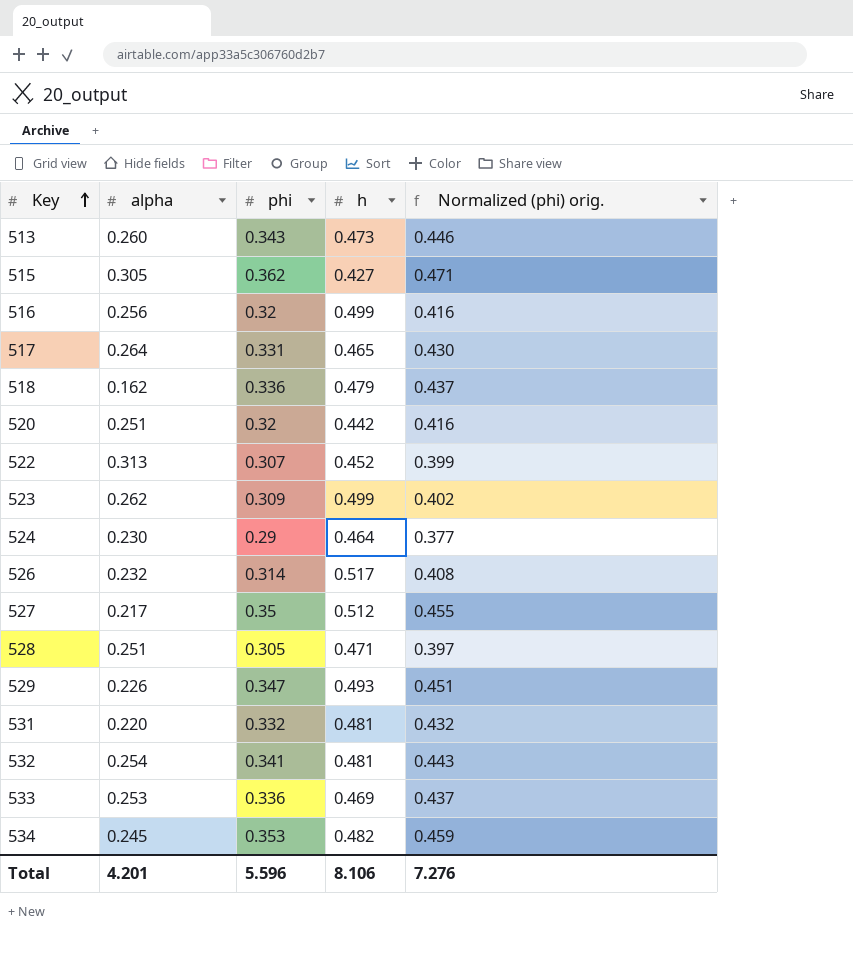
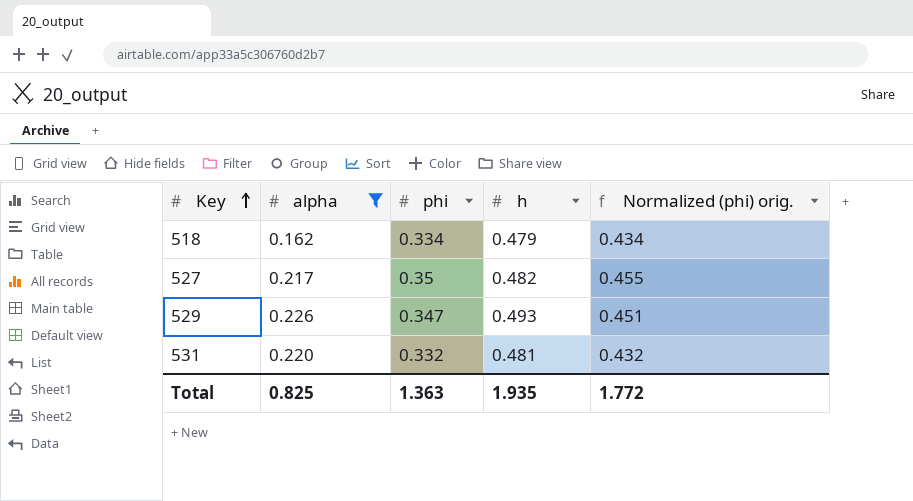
filter: none -> alpha <= 0.226
518 | phi: 0.336 -> 0.334
518 | Normalized (phi) orig.: 0.437 -> 0.434
527 | h: 0.512 -> 0.482
Total | alpha: 4.201 -> 0.825
Total | phi: 5.596 -> 1.363
Total | h: 8.106 -> 1.935
Total | Normalized (phi) orig.: 7.276 -> 1.772

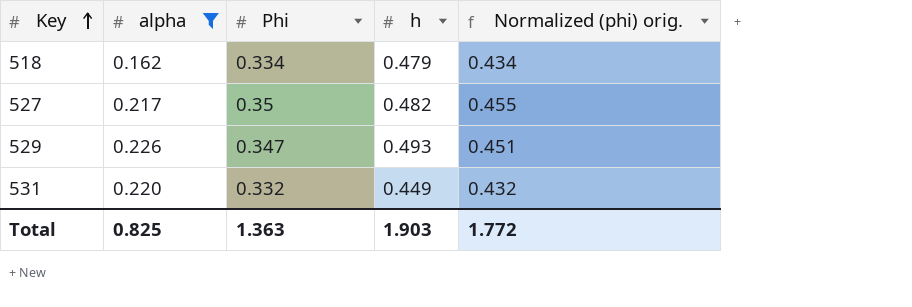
column name: phi -> Phi
531 | h: 0.481 -> 0.449
Total | h: 1.935 -> 1.903

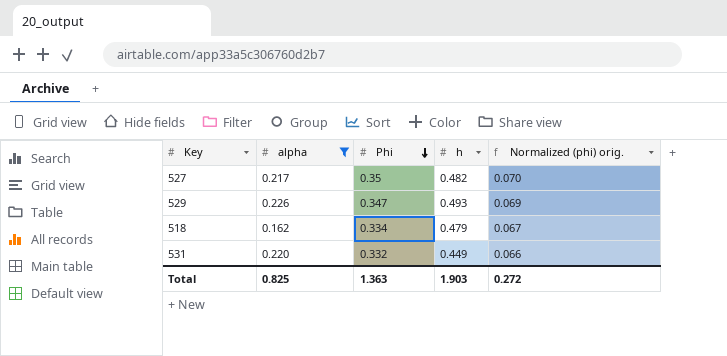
row order: Key ascending -> Phi descending
column Normalized (phi) orig. | formula: [Phi] * 1.3 -> [Phi] * 0.2
Total | Normalized (phi) orig.: 1.772 -> 0.272

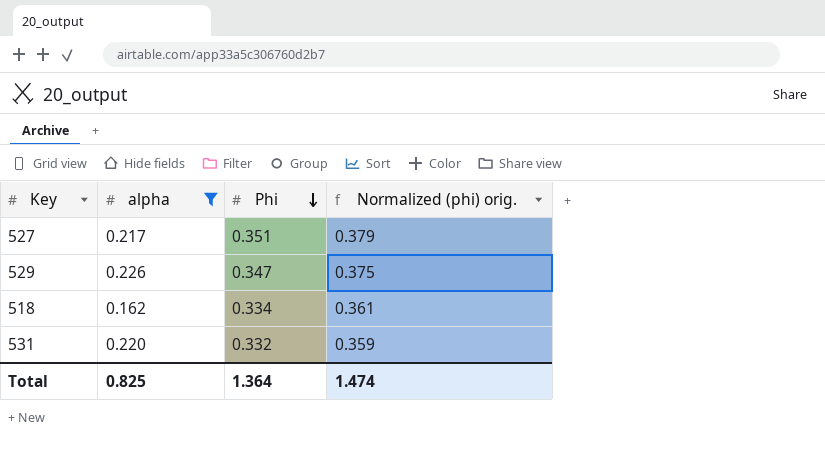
column h | position: 4 -> none
column Normalized (phi) orig. | formula: [Phi] * 0.2 -> [Phi] * 1.08
527 | Phi: 0.35 -> 0.351
Total | Phi: 1.363 -> 1.364
Total | Normalized (phi) orig.: 0.272 -> 1.474

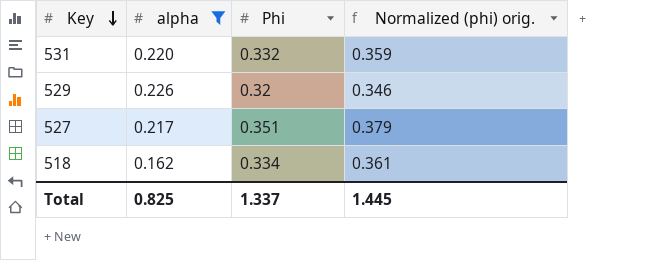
row order: Phi descending -> Key descending
529 | Phi: 0.347 -> 0.32
529 | Normalized (phi) orig.: 0.375 -> 0.346
Total | Phi: 1.364 -> 1.337
Total | Normalized (phi) orig.: 1.474 -> 1.445

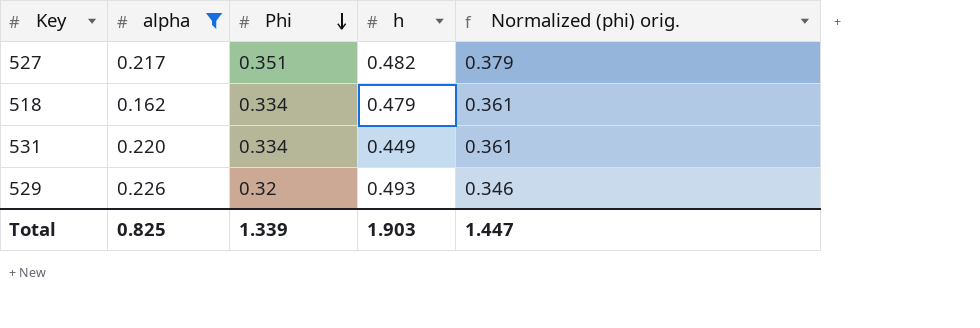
row order: Key descending -> Phi descending
column h | position: none -> 4
531 | Phi: 0.332 -> 0.334
531 | Normalized (phi) orig.: 0.359 -> 0.361
Total | Phi: 1.337 -> 1.339
Total | Normalized (phi) orig.: 1.445 -> 1.447

